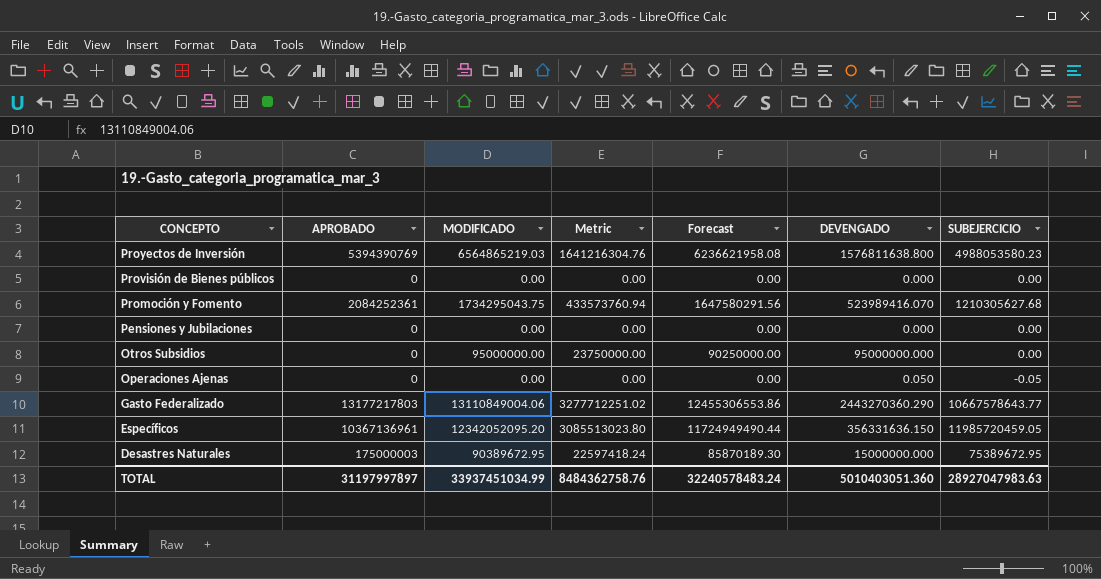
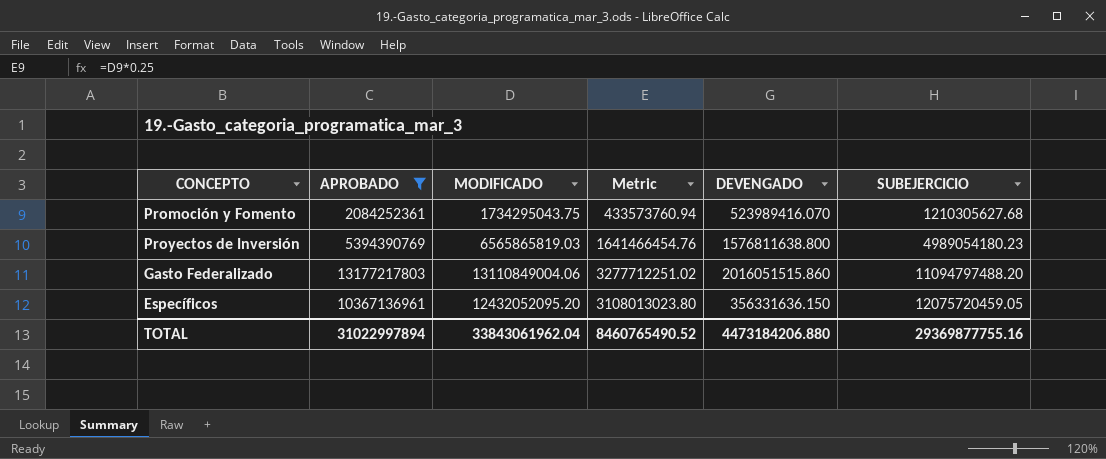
filter: none -> APROBADO >= 2084252361
row order: CONCEPTO descending -> SUBEJERCICIO ascending
column Forecast | formula: [MODIFICADO] * 0.95 -> none
Proyectos de Inversión | MODIFICADO: 6564865219.03 -> 6565865819.03
Proyectos de Inversión | Metric: 1641216304.76 -> 1641466454.76
Proyectos de Inversión | SUBEJERCICIO: 4988053580.23 -> 4989054180.23
Gasto Federalizado | DEVENGADO: 2443270360.290 -> 2016051515.860
Gasto Federalizado | SUBEJERCICIO: 10667578643.77 -> 11094797488.20
Específicos | MODIFICADO: 12342052095.20 -> 12432052095.20
Específicos | Metric: 3085513023.80 -> 3108013023.80
Específicos | SUBEJERCICIO: 11985720459.05 -> 12075720459.05
TOTAL | APROBADO: 31197997897 -> 31022997894
TOTAL | MODIFICADO: 33937451034.99 -> 33843061962.04
TOTAL | Metric: 8484362758.76 -> 8460765490.52
TOTAL | DEVENGADO: 5010403051.360 -> 4473184206.880
TOTAL | SUBEJERCICIO: 28927047983.63 -> 29369877755.16

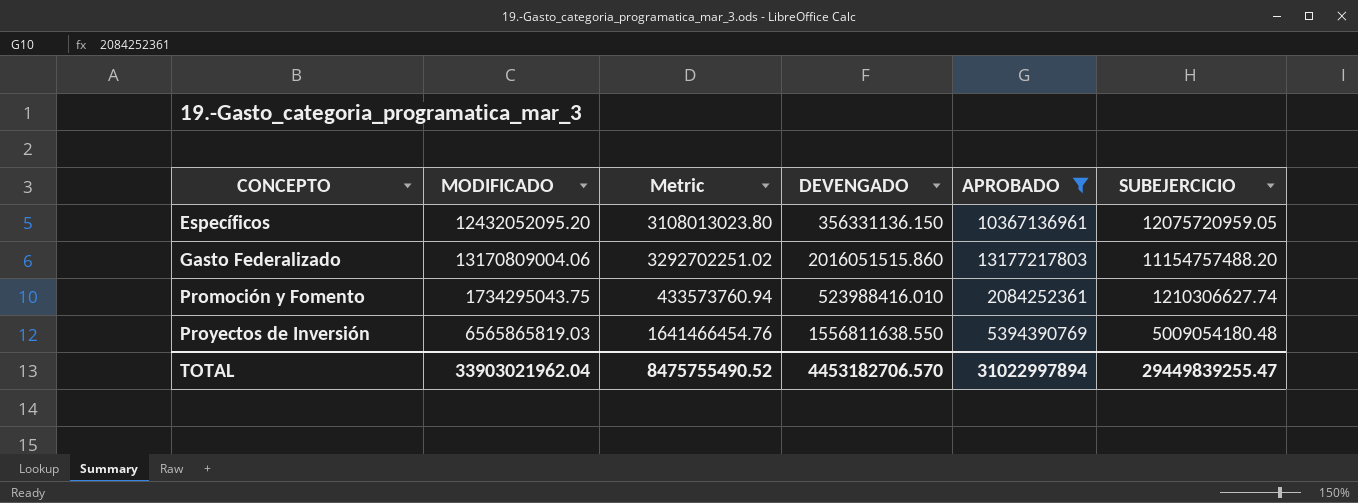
row order: SUBEJERCICIO ascending -> CONCEPTO ascending
column APROBADO | position: 2 -> 5
Específicos | DEVENGADO: 356331636.150 -> 356331136.150
Específicos | SUBEJERCICIO: 12075720459.05 -> 12075720959.05
Gasto Federalizado | MODIFICADO: 13110849004.06 -> 13170809004.06
Gasto Federalizado | Metric: 3277712251.02 -> 3292702251.02
Gasto Federalizado | SUBEJERCICIO: 11094797488.20 -> 11154757488.20
Promoción y Fomento | DEVENGADO: 523989416.070 -> 523988416.010
Promoción y Fomento | SUBEJERCICIO: 1210305627.68 -> 1210306627.74
Proyectos de Inversión | DEVENGADO: 1576811638.800 -> 1556811638.550
Proyectos de Inversión | SUBEJERCICIO: 4989054180.23 -> 5009054180.48
TOTAL | MODIFICADO: 33843061962.04 -> 33903021962.04
TOTAL | Metric: 8460765490.52 -> 8475755490.52
TOTAL | DEVENGADO: 4473184206.880 -> 4453182706.570
TOTAL | SUBEJERCICIO: 29369877755.16 -> 29449839255.47

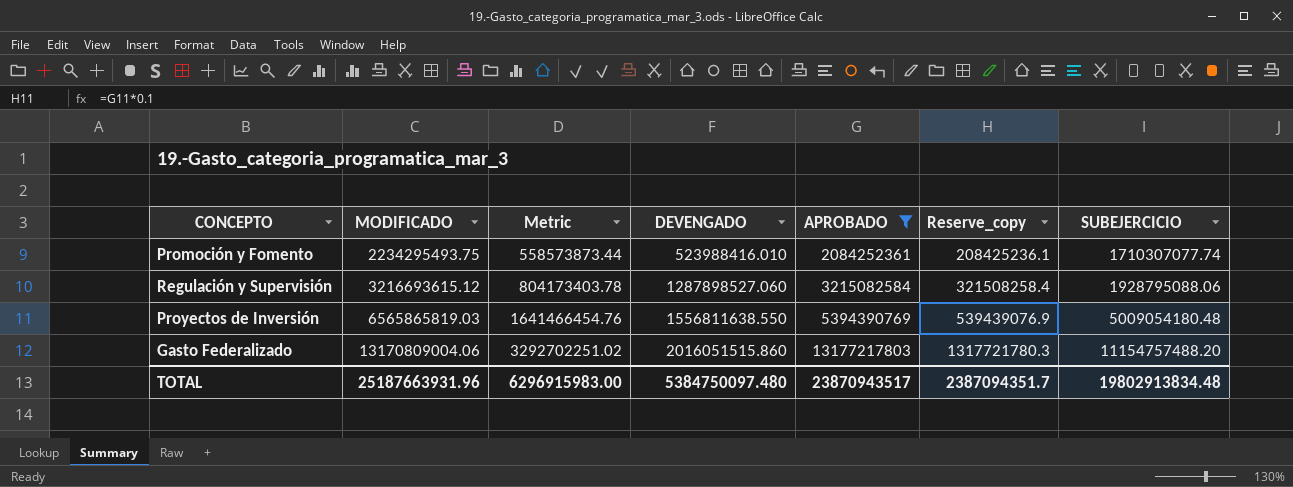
row order: CONCEPTO ascending -> MODIFICADO ascending
column Reserve_copy | formula: none -> [APROBADO] * 0.1
row Específicos: 12432052095.20 | 3108013023.80 | 356331136.150 | 10367136961 | 12075720959.05 -> none
Promoción y Fomento | MODIFICADO: 1734295043.75 -> 2234295493.75
Promoción y Fomento | Metric: 433573760.94 -> 558573873.44
Promoción y Fomento | SUBEJERCICIO: 1210306627.74 -> 1710307077.74
row Regulación y Supervisión: none -> 3216693615.12 | 804173403.78 | 1287898527.060 | 3215082584 | 321508258.4 | 1928795088.06
TOTAL | MODIFICADO: 33903021962.04 -> 25187663931.96
TOTAL | Metric: 8475755490.52 -> 6296915983.00
TOTAL | DEVENGADO: 4453182706.570 -> 5384750097.480
TOTAL | APROBADO: 31022997894 -> 23870943517
TOTAL | SUBEJERCICIO: 29449839255.47 -> 19802913834.48

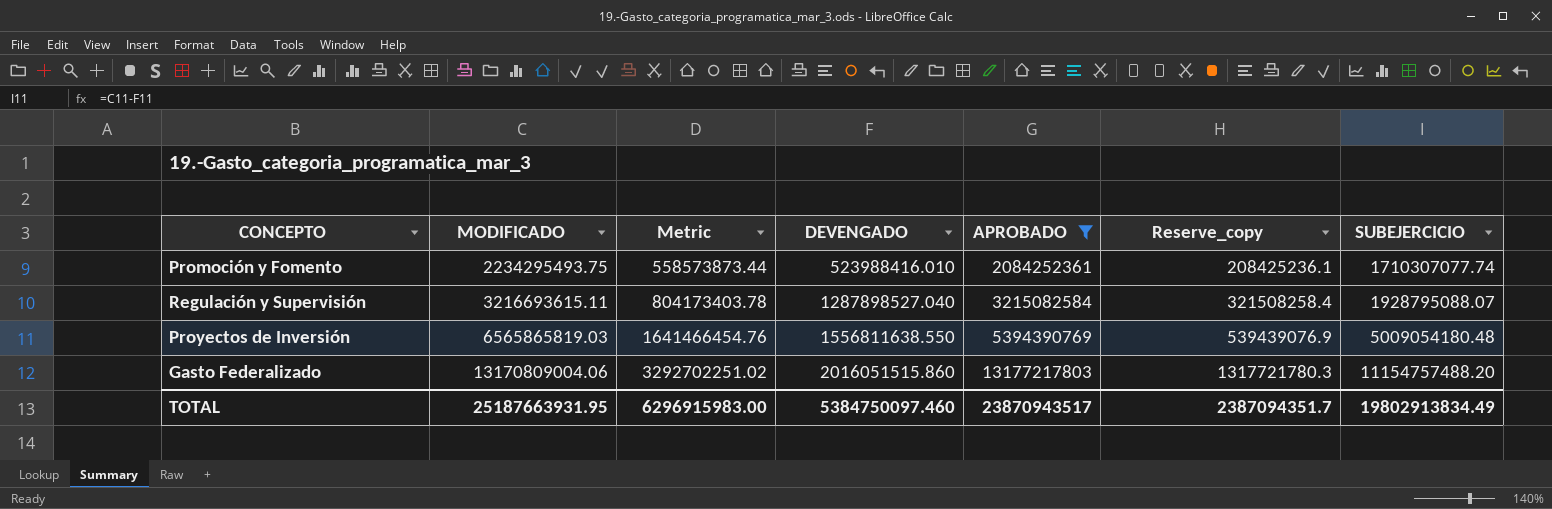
Regulación y Supervisión | MODIFICADO: 3216693615.12 -> 3216693615.11
Regulación y Supervisión | DEVENGADO: 1287898527.060 -> 1287898527.040
Regulación y Supervisión | SUBEJERCICIO: 1928795088.06 -> 1928795088.07
TOTAL | MODIFICADO: 25187663931.96 -> 25187663931.95
TOTAL | DEVENGADO: 5384750097.480 -> 5384750097.460
TOTAL | SUBEJERCICIO: 19802913834.48 -> 19802913834.49

